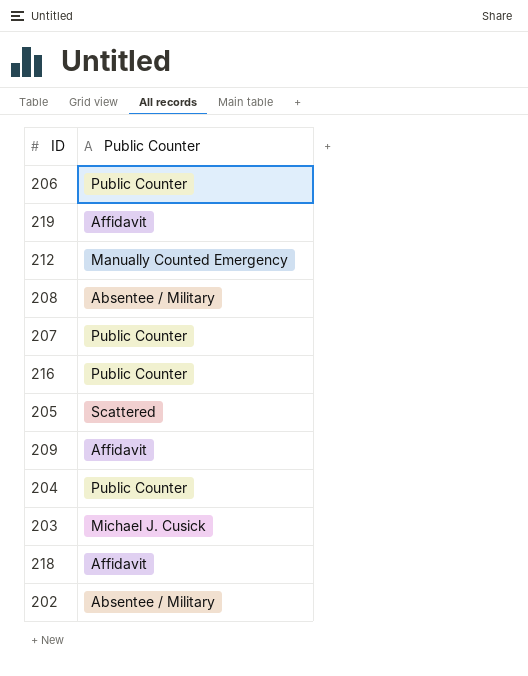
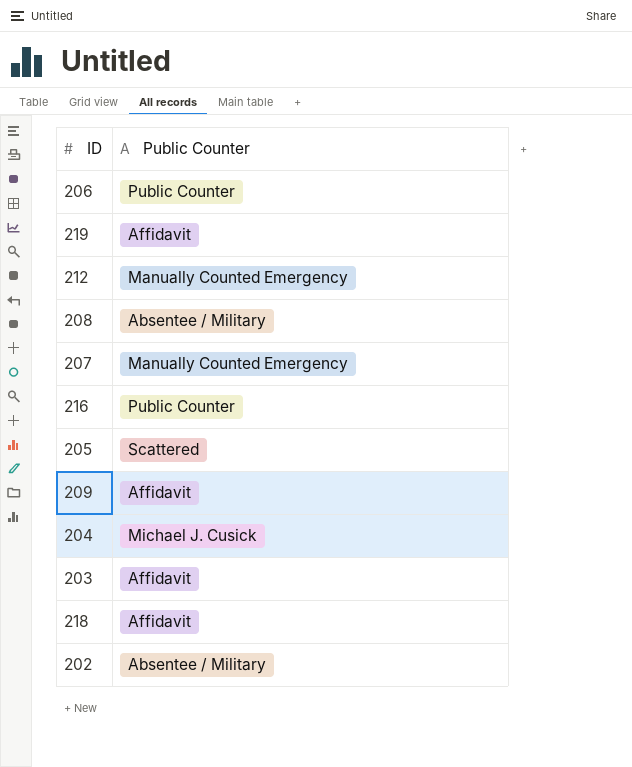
207 | Public Counter: Public Counter -> Manually Counted Emergency
204 | Public Counter: Public Counter -> Michael J. Cusick
203 | Public Counter: Michael J. Cusick -> Affidavit

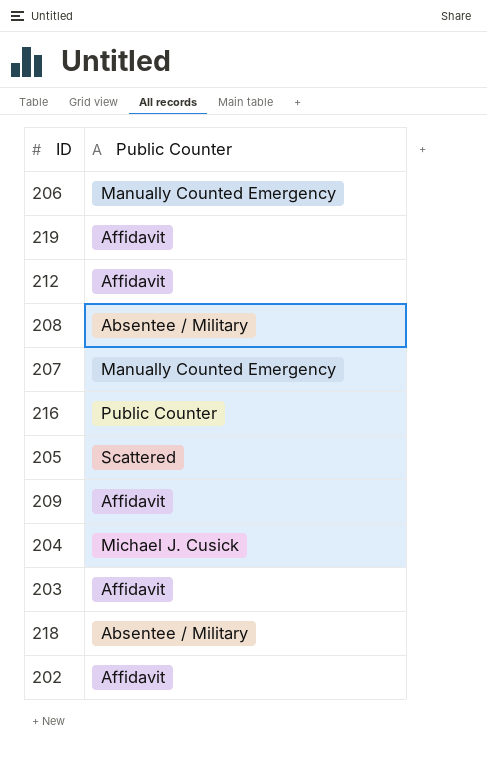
206 | Public Counter: Public Counter -> Manually Counted Emergency
212 | Public Counter: Manually Counted Emergency -> Affidavit
218 | Public Counter: Affidavit -> Absentee / Military
202 | Public Counter: Absentee / Military -> Affidavit

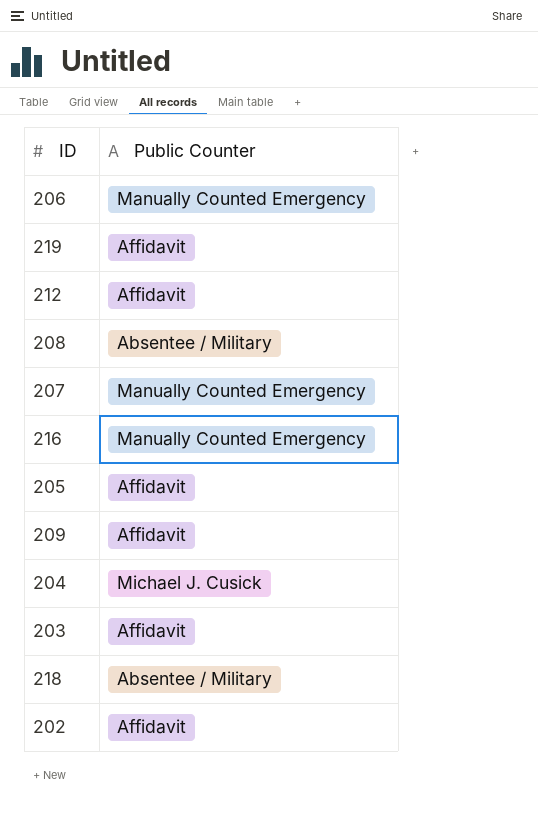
216 | Public Counter: Public Counter -> Manually Counted Emergency
205 | Public Counter: Scattered -> Affidavit

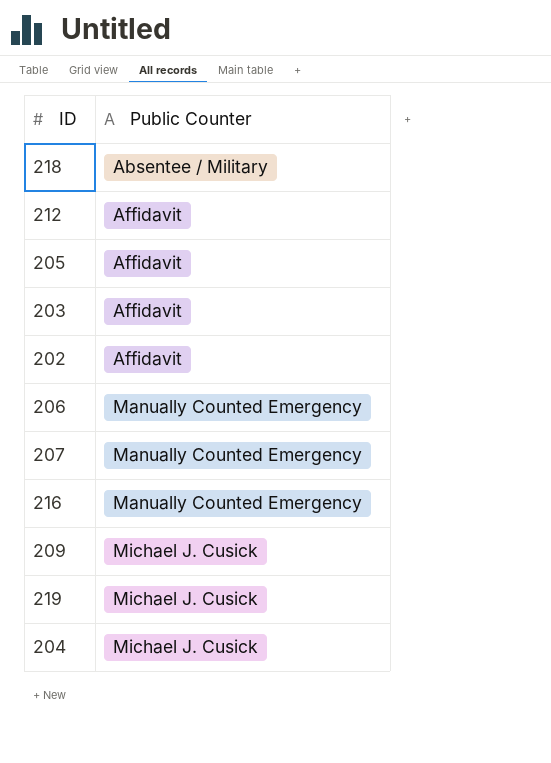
row order: none -> Public Counter ascending
row 208: Absentee / Military -> none
209 | Public Counter: Affidavit -> Michael J. Cusick
219 | Public Counter: Affidavit -> Michael J. Cusick

